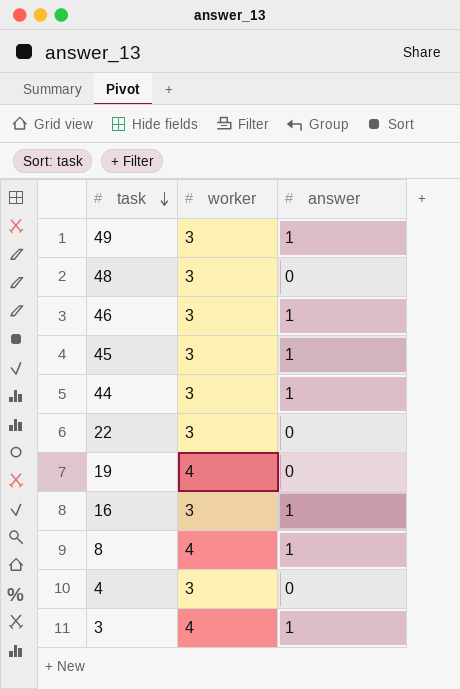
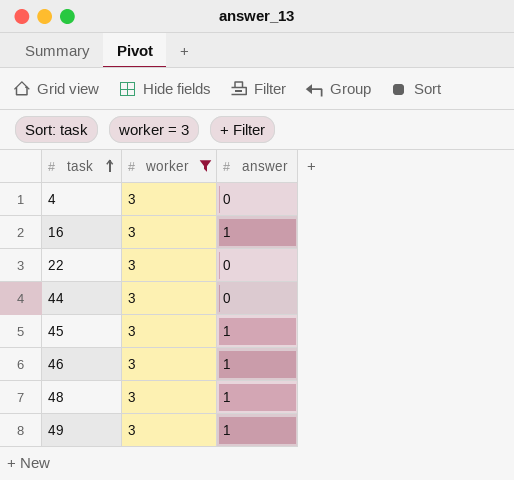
filter: none -> worker = 3
row order: task descending -> task ascending
44 | answer: 1 -> 0
48 | answer: 0 -> 1

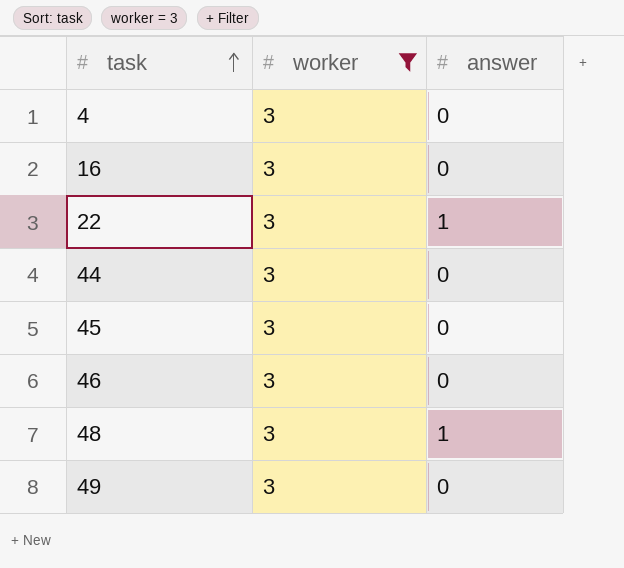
16 | answer: 1 -> 0
22 | answer: 0 -> 1
45 | answer: 1 -> 0
46 | answer: 1 -> 0
49 | answer: 1 -> 0

